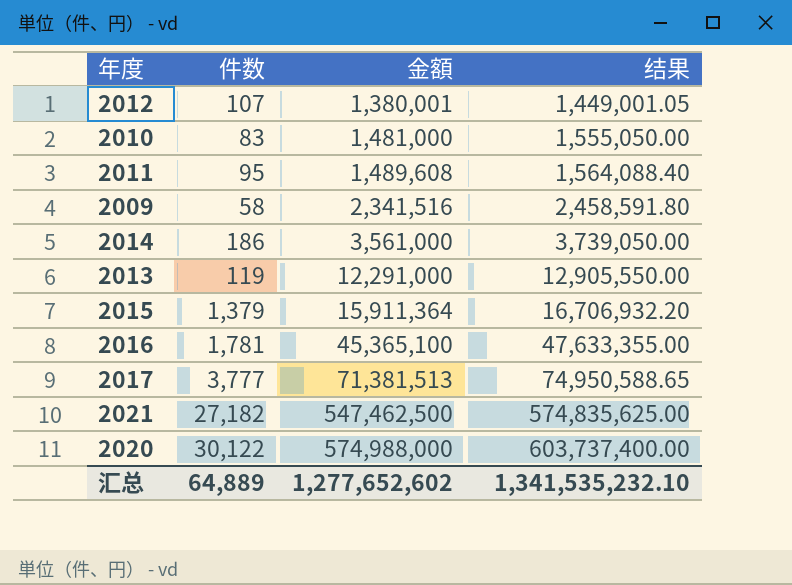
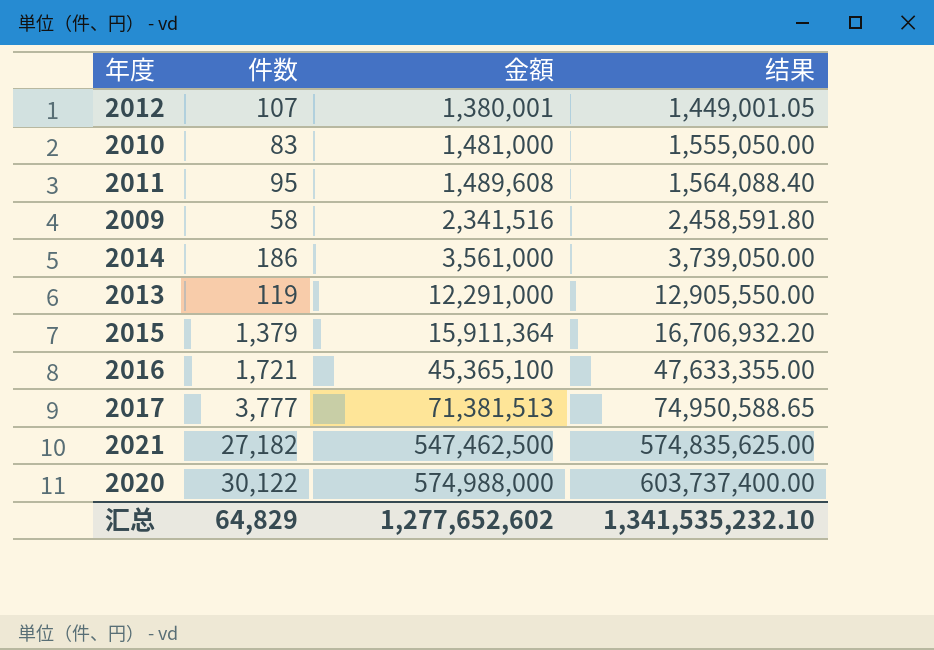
2016 | 件数: 1,781 -> 1,721
汇总 | 件数: 64,889 -> 64,829

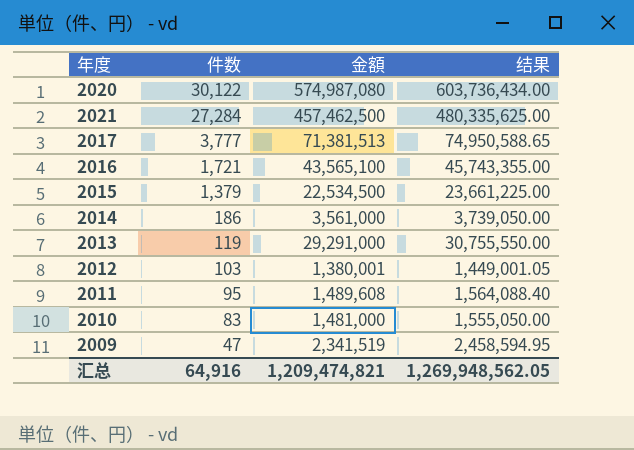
row order: 金額 ascending -> 件数 descending
2020 | 金額: 574,988,000 -> 574,987,080
2020 | 结果: 603,737,400.00 -> 603,736,434.00
2021 | 件数: 27,182 -> 27,284
2021 | 金額: 547,462,500 -> 457,462,500
2021 | 结果: 574,835,625.00 -> 480,335,625.00
2016 | 金額: 45,365,100 -> 43,565,100
2016 | 结果: 47,633,355.00 -> 45,743,355.00
2015 | 金額: 15,911,364 -> 22,534,500
2015 | 结果: 16,706,932.20 -> 23,661,225.00
2013 | 金額: 12,291,000 -> 29,291,000
2013 | 结果: 12,905,550.00 -> 30,755,550.00
2012 | 件数: 107 -> 103
2009 | 件数: 58 -> 47
2009 | 金額: 2,341,516 -> 2,341,519
2009 | 结果: 2,458,591.80 -> 2,458,594.95
汇总 | 件数: 64,829 -> 64,916
汇总 | 金額: 1,277,652,602 -> 1,209,474,821
汇总 | 结果: 1,341,535,232.10 -> 1,269,948,562.05

